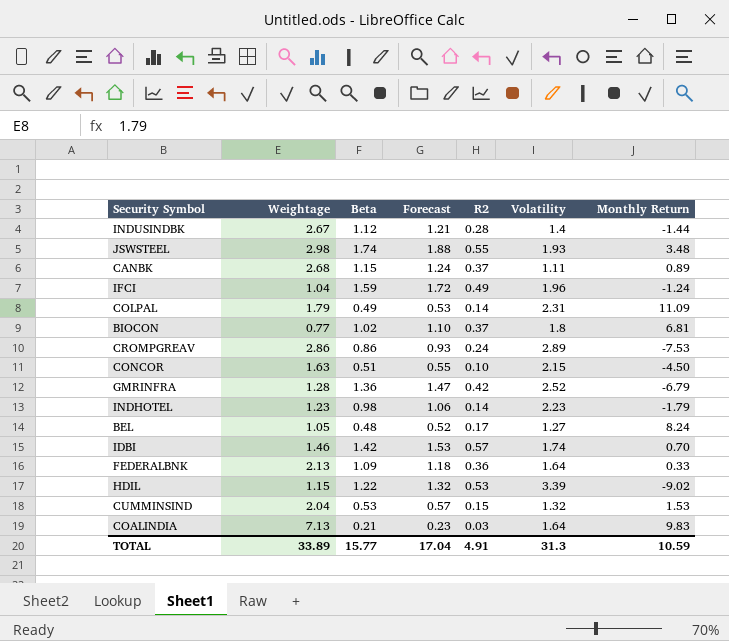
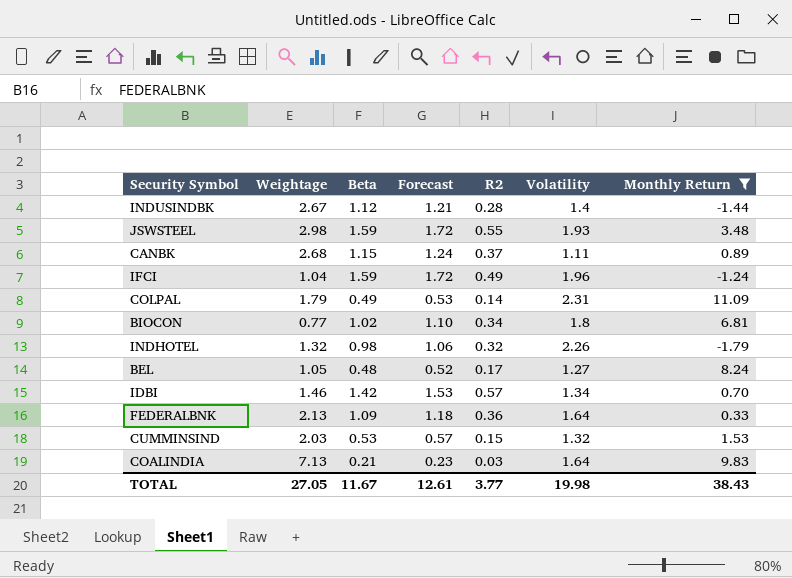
filter: none -> Monthly Return >= -1.79
JSWSTEEL | Beta: 1.74 -> 1.59
JSWSTEEL | Forecast: 1.88 -> 1.72
BIOCON | R2: 0.37 -> 0.34
INDHOTEL | Weightage: 1.23 -> 1.32
INDHOTEL | R2: 0.14 -> 0.32
INDHOTEL | Volatility: 2.23 -> 2.26
IDBI | Volatility: 1.74 -> 1.34
CUMMINSIND | Weightage: 2.04 -> 2.03
TOTAL | Weightage: 33.89 -> 27.05
TOTAL | Beta: 15.77 -> 11.67
TOTAL | Forecast: 17.04 -> 12.61
TOTAL | R2: 4.91 -> 3.77
TOTAL | Volatility: 31.3 -> 19.98
TOTAL | Monthly Return: 10.59 -> 38.43

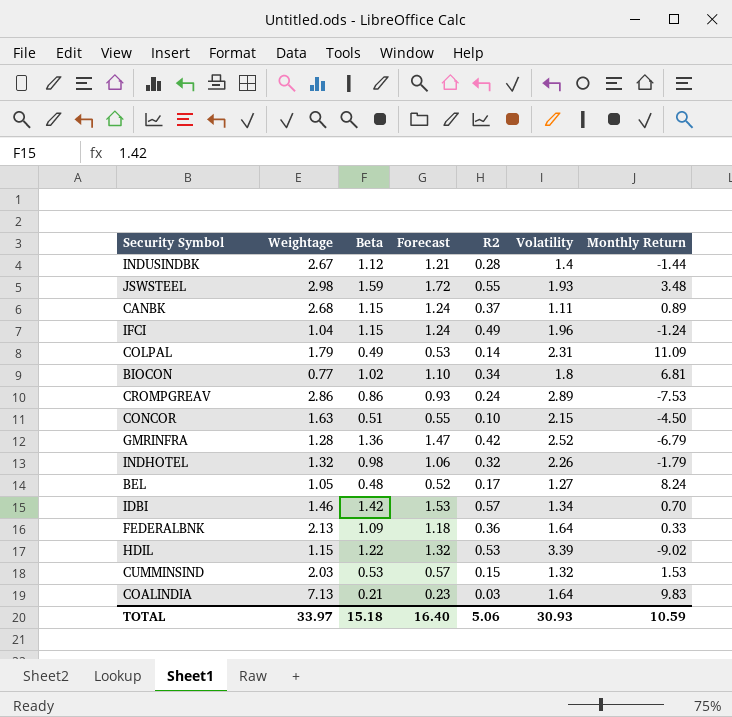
filter: Monthly Return >= -1.79 -> none
IFCI | Beta: 1.59 -> 1.15
IFCI | Forecast: 1.72 -> 1.24
TOTAL | Weightage: 27.05 -> 33.97
TOTAL | Beta: 11.67 -> 15.18
TOTAL | Forecast: 12.61 -> 16.40
TOTAL | R2: 3.77 -> 5.06
TOTAL | Volatility: 19.98 -> 30.93
TOTAL | Monthly Return: 38.43 -> 10.59

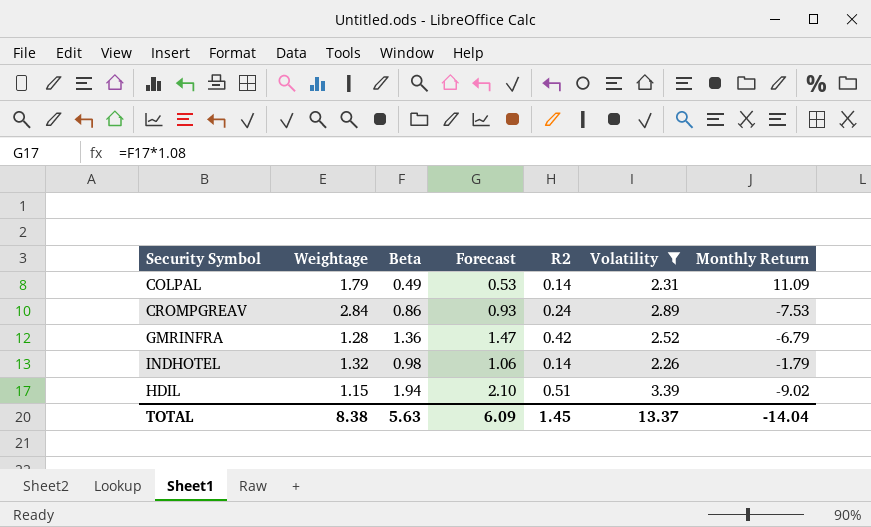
filter: none -> Volatility >= 2.26
CROMPGREAV | Weightage: 2.86 -> 2.84
INDHOTEL | R2: 0.32 -> 0.14
HDIL | Beta: 1.22 -> 1.94
HDIL | Forecast: 1.32 -> 2.10
HDIL | R2: 0.53 -> 0.51
TOTAL | Weightage: 33.97 -> 8.38
TOTAL | Beta: 15.18 -> 5.63
TOTAL | Forecast: 16.40 -> 6.09
TOTAL | R2: 5.06 -> 1.45
TOTAL | Volatility: 30.93 -> 13.37
TOTAL | Monthly Return: 10.59 -> -14.04

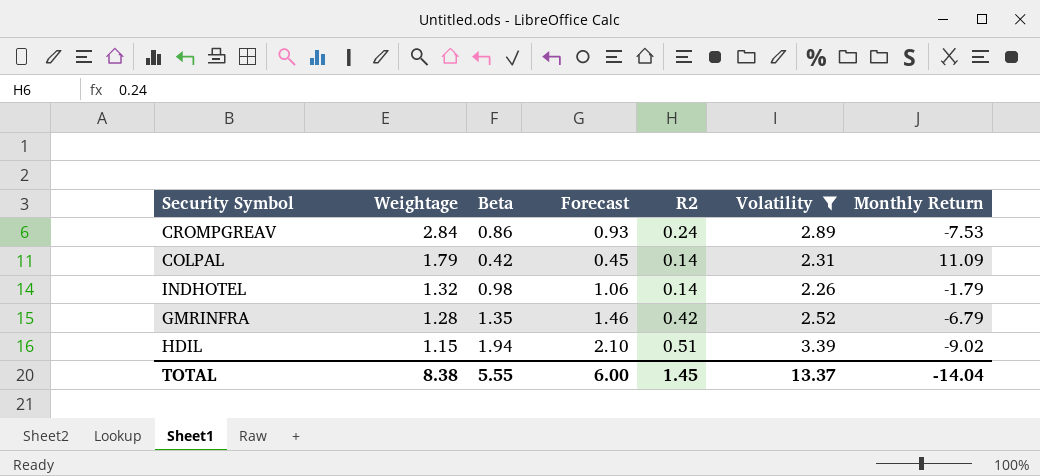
row order: none -> Weightage descending
COLPAL | Beta: 0.49 -> 0.42
COLPAL | Forecast: 0.53 -> 0.45
GMRINFRA | Beta: 1.36 -> 1.35
GMRINFRA | Forecast: 1.47 -> 1.46
TOTAL | Beta: 5.63 -> 5.55
TOTAL | Forecast: 6.09 -> 6.00

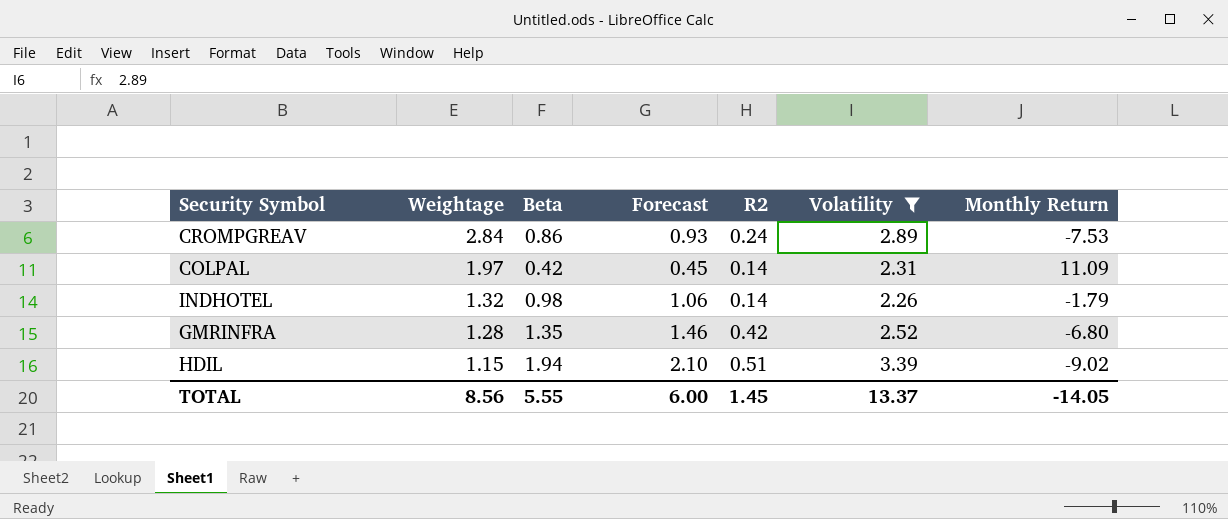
COLPAL | Weightage: 1.79 -> 1.97
GMRINFRA | Monthly Return: -6.79 -> -6.80
TOTAL | Weightage: 8.38 -> 8.56
TOTAL | Monthly Return: -14.04 -> -14.05

